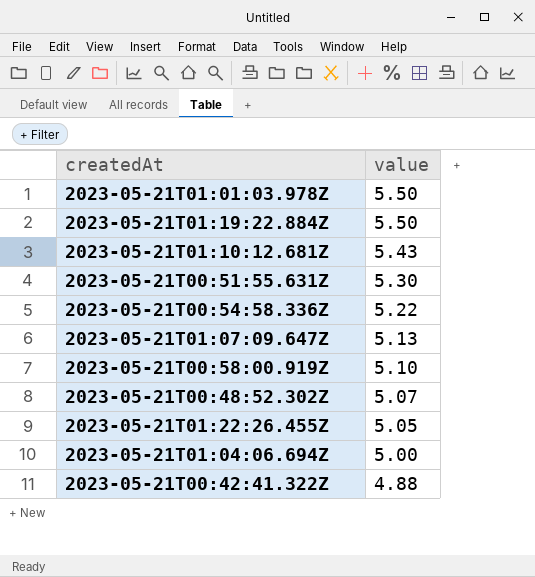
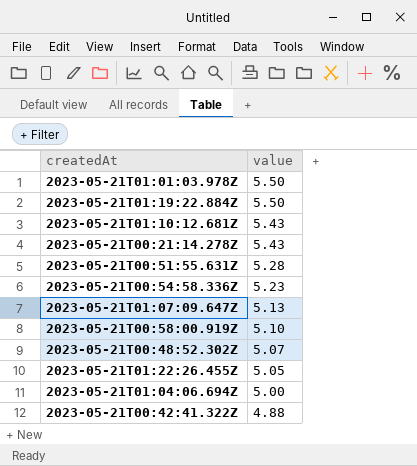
row 2023-05-21T00:21:14.278Z: none -> 5.43
2023-05-21T00:51:55.631Z | value: 5.30 -> 5.28
2023-05-21T00:54:58.336Z | value: 5.22 -> 5.23

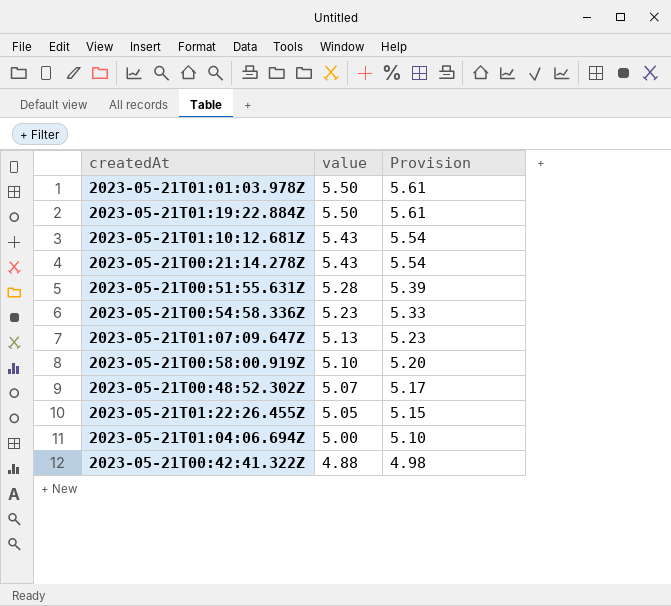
column Provision | formula: none -> [value] * 1.02

